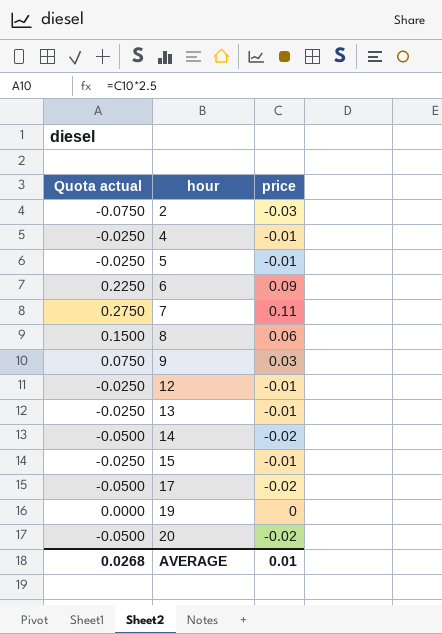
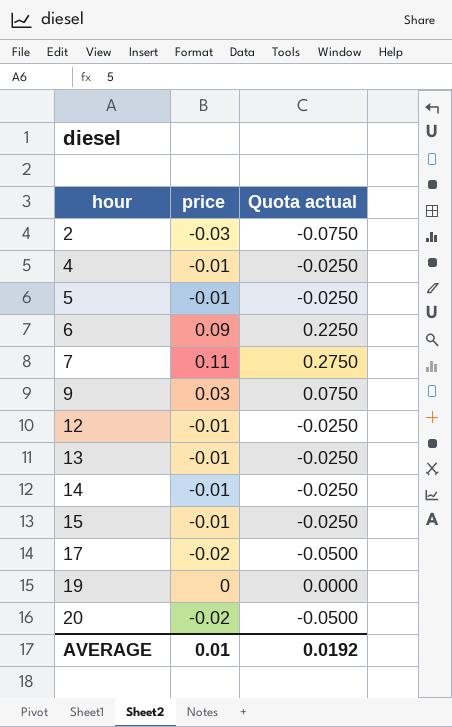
column Quota actual | position: 1 -> 3
row 8: 0.1500 | 0.06 -> none
14 | price: -0.02 -> -0.01
14 | Quota actual: -0.0500 -> -0.0250
AVERAGE | Quota actual: 0.0268 -> 0.0192

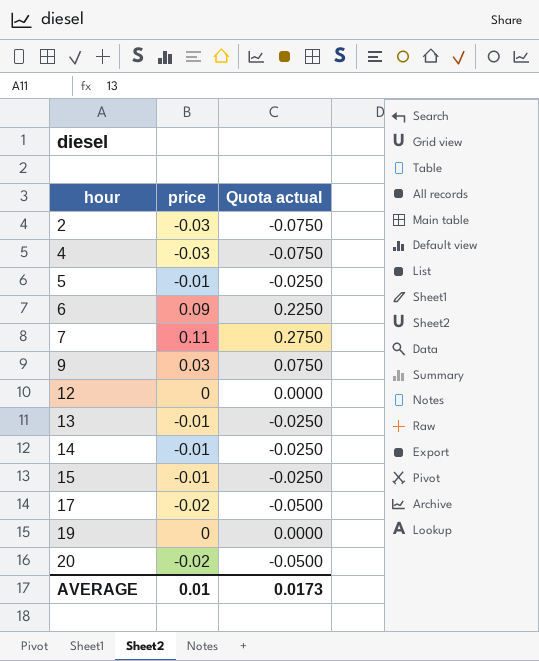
4 | price: -0.01 -> -0.03
4 | Quota actual: -0.0250 -> -0.0750
12 | price: -0.01 -> 0
12 | Quota actual: -0.0250 -> 0.0000
AVERAGE | Quota actual: 0.0192 -> 0.0173

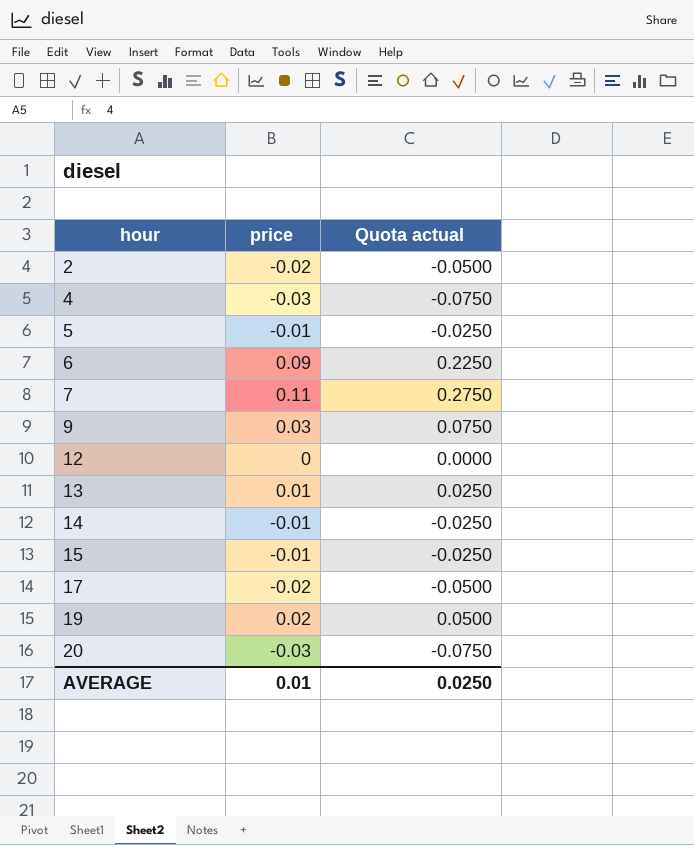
2 | price: -0.03 -> -0.02
2 | Quota actual: -0.0750 -> -0.0500
13 | price: -0.01 -> 0.01
13 | Quota actual: -0.0250 -> 0.0250
19 | price: 0 -> 0.02
19 | Quota actual: 0.0000 -> 0.0500
20 | price: -0.02 -> -0.03
20 | Quota actual: -0.0500 -> -0.0750
AVERAGE | Quota actual: 0.0173 -> 0.0250

